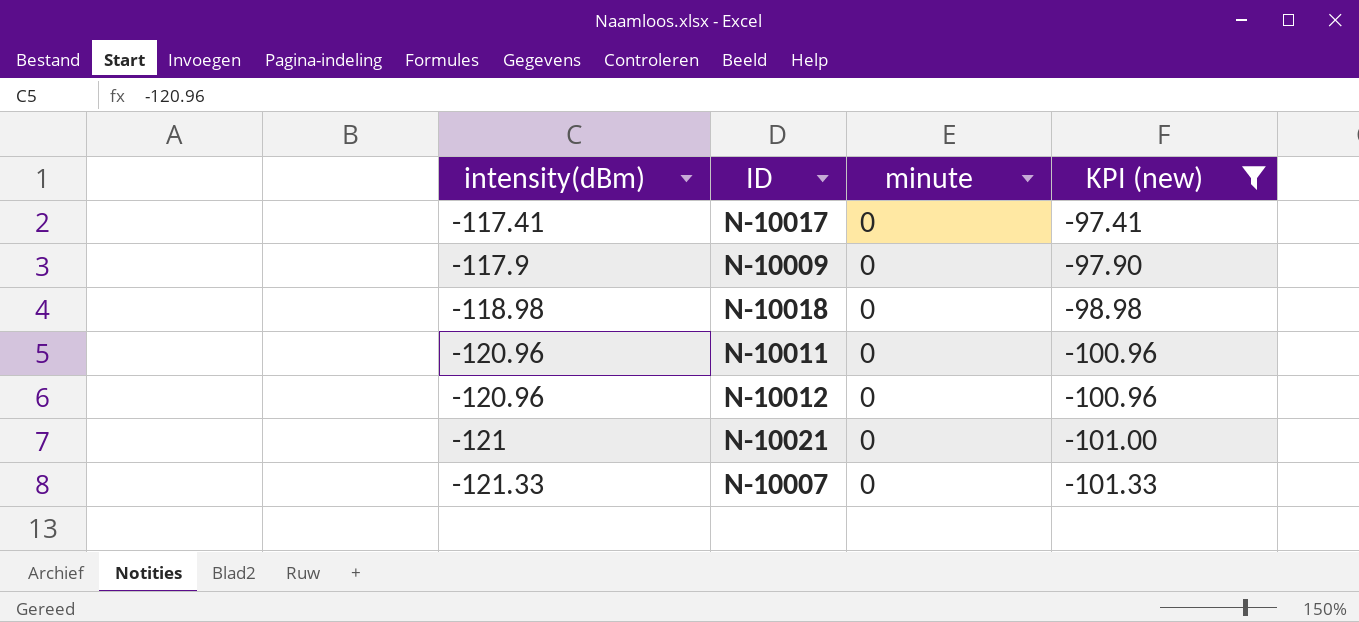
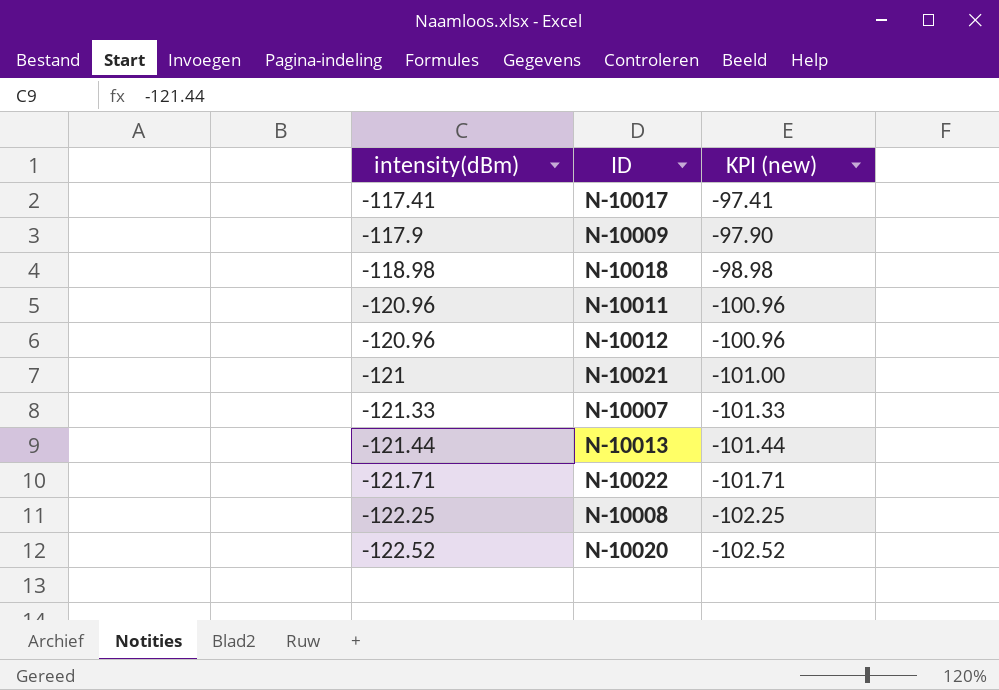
filter: KPI (new) >= -101.33 -> none
column minute | position: 3 -> none

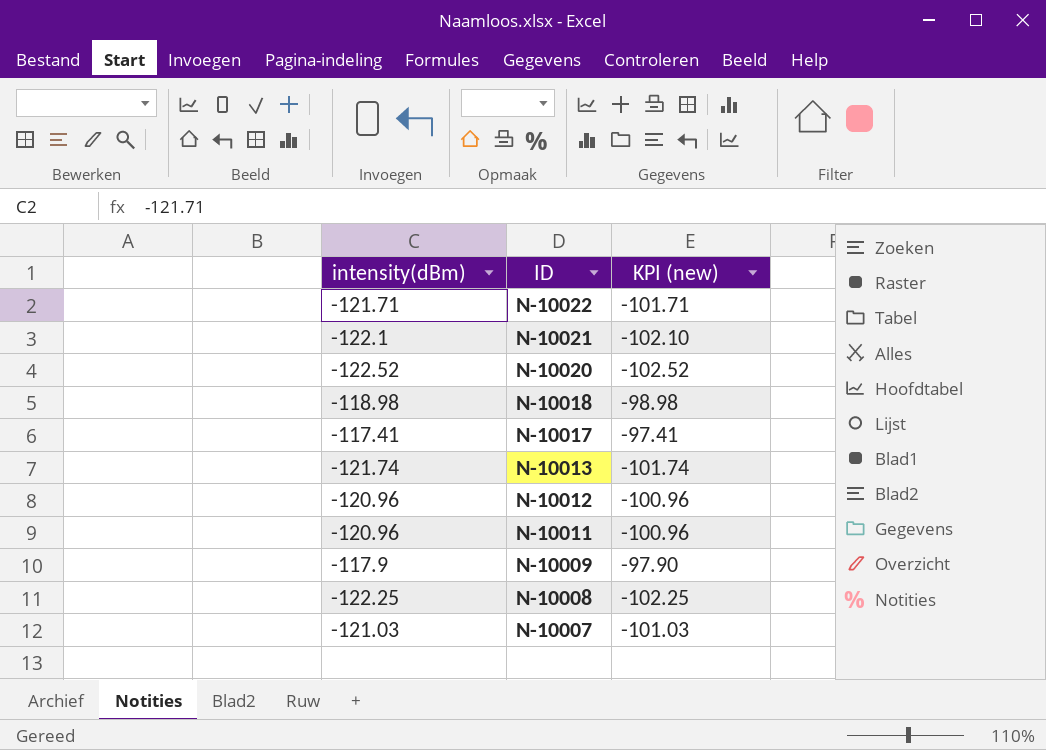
row order: intensity(dBm) descending -> ID descending
N-10021 | intensity(dBm): -121 -> -122.1
N-10021 | KPI (new): -101.00 -> -102.10
N-10013 | intensity(dBm): -121.44 -> -121.74
N-10013 | KPI (new): -101.44 -> -101.74
N-10007 | intensity(dBm): -121.33 -> -121.03
N-10007 | KPI (new): -101.33 -> -101.03

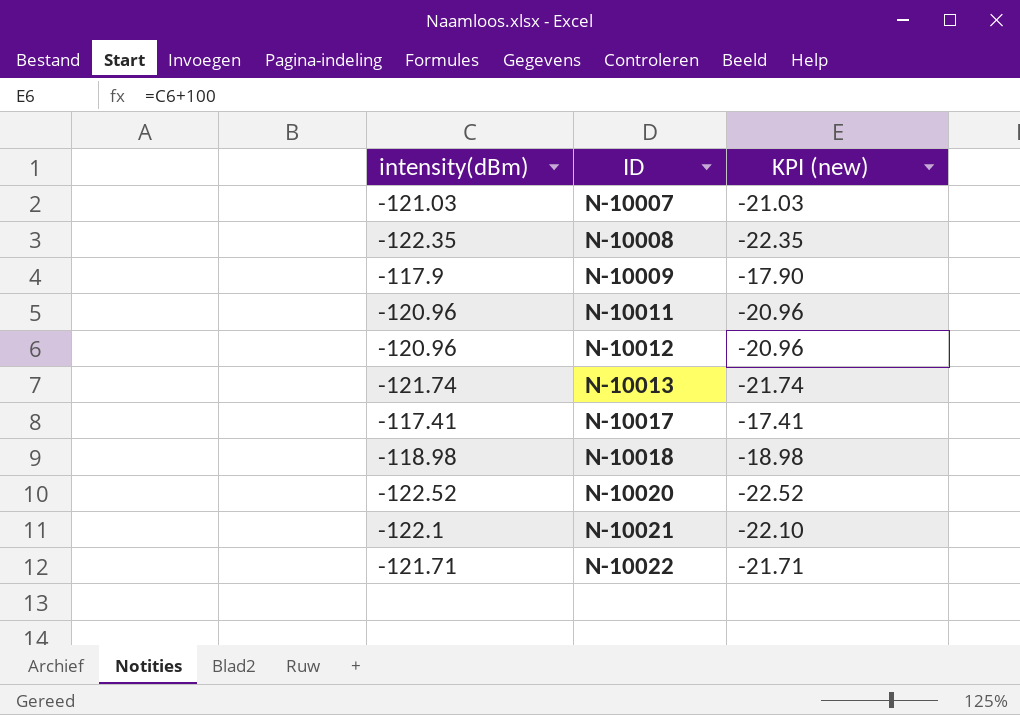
row order: ID descending -> ID ascending
column KPI (new) | formula: [intensity(dBm)] + 20 -> [intensity(dBm)] + 100
N-10008 | intensity(dBm): -122.25 -> -122.35

